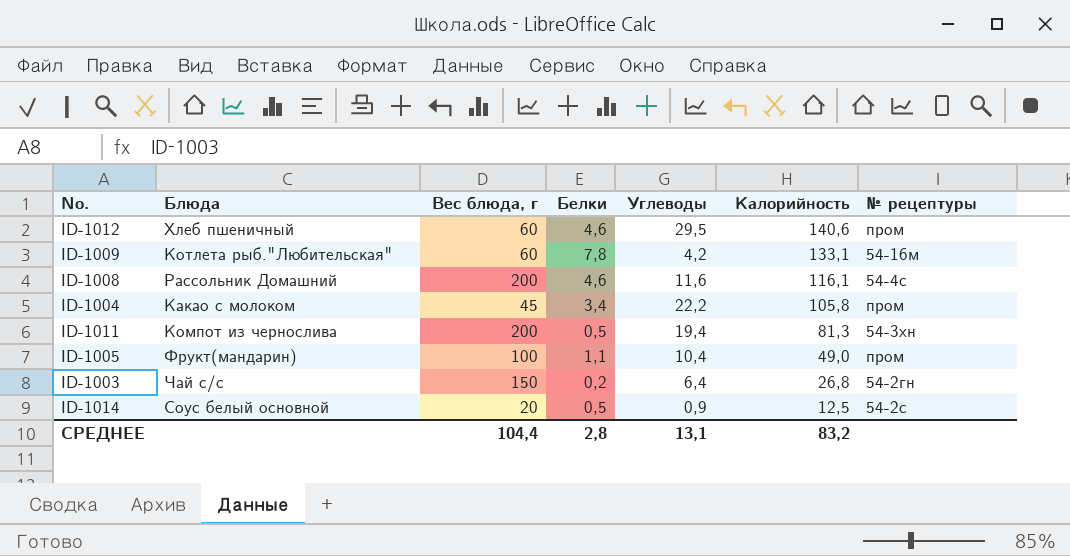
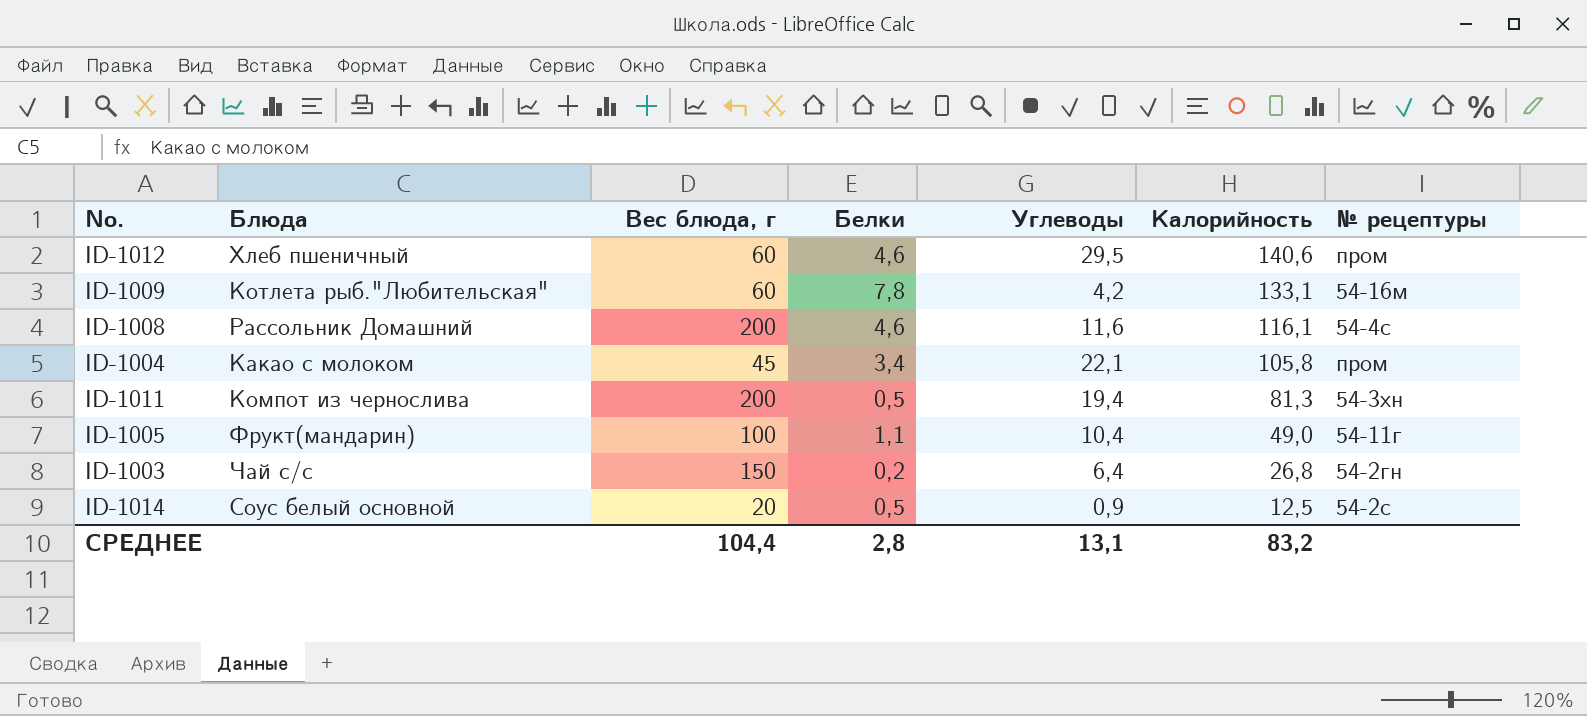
ID-1004 | Углеводы: 22,2 -> 22,1
ID-1005 | № рецептуры: пром -> 54-11г

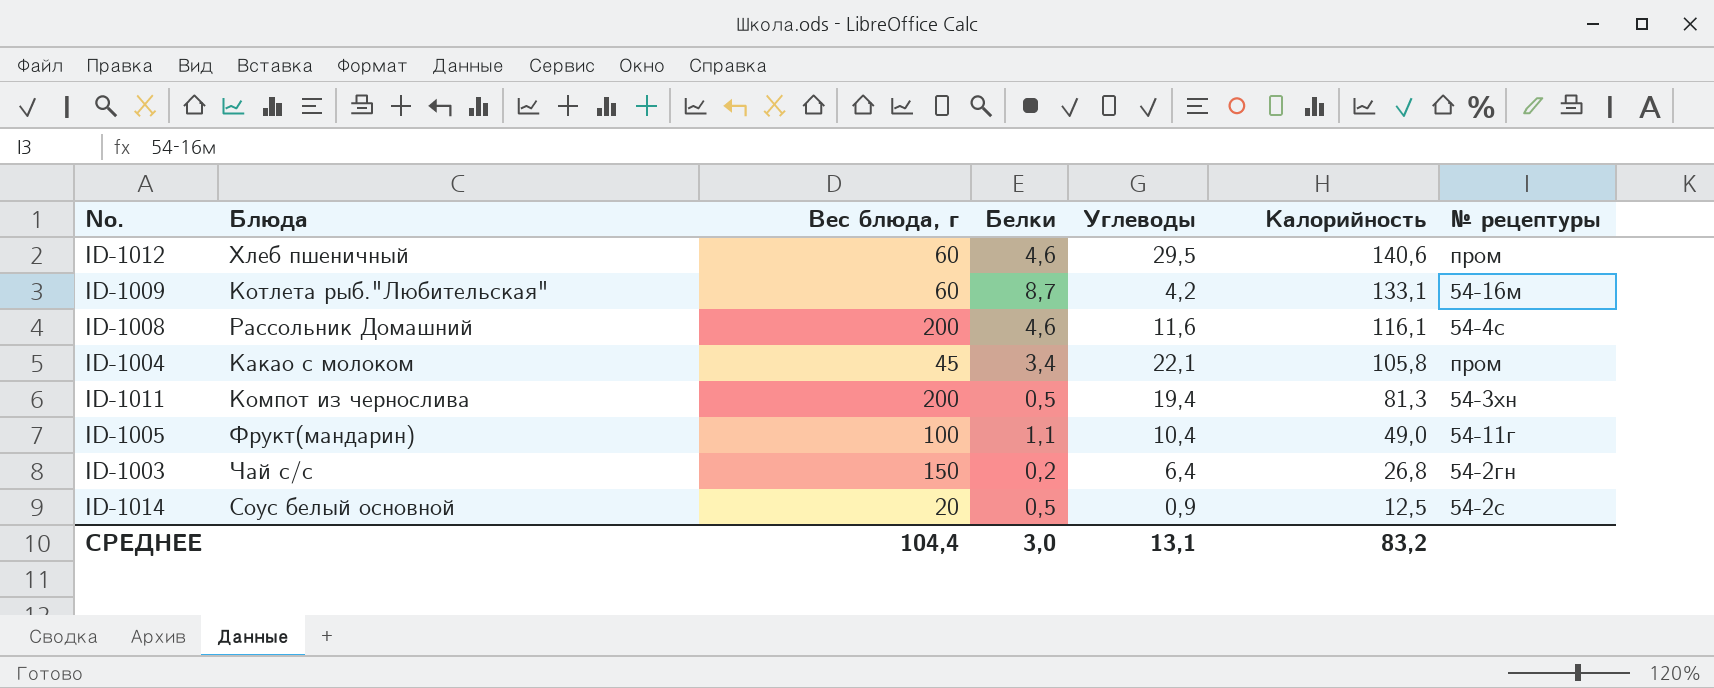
ID-1009 | Белки: 7,8 -> 8,7
СРЕДНЕЕ | Белки: 2,8 -> 3,0

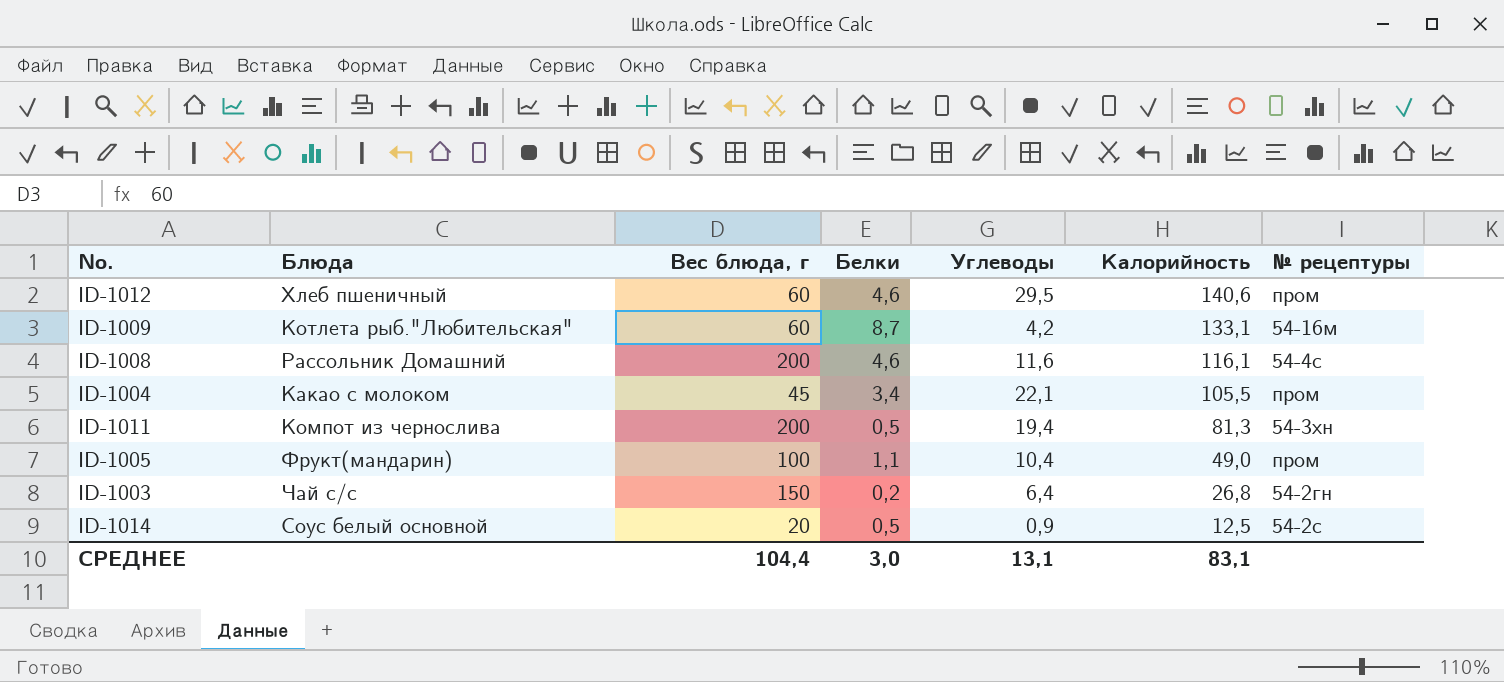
ID-1004 | Калорийность: 105,8 -> 105,5
ID-1005 | № рецептуры: 54-11г -> пром
СРЕДНЕЕ | Калорийность: 83,2 -> 83,1

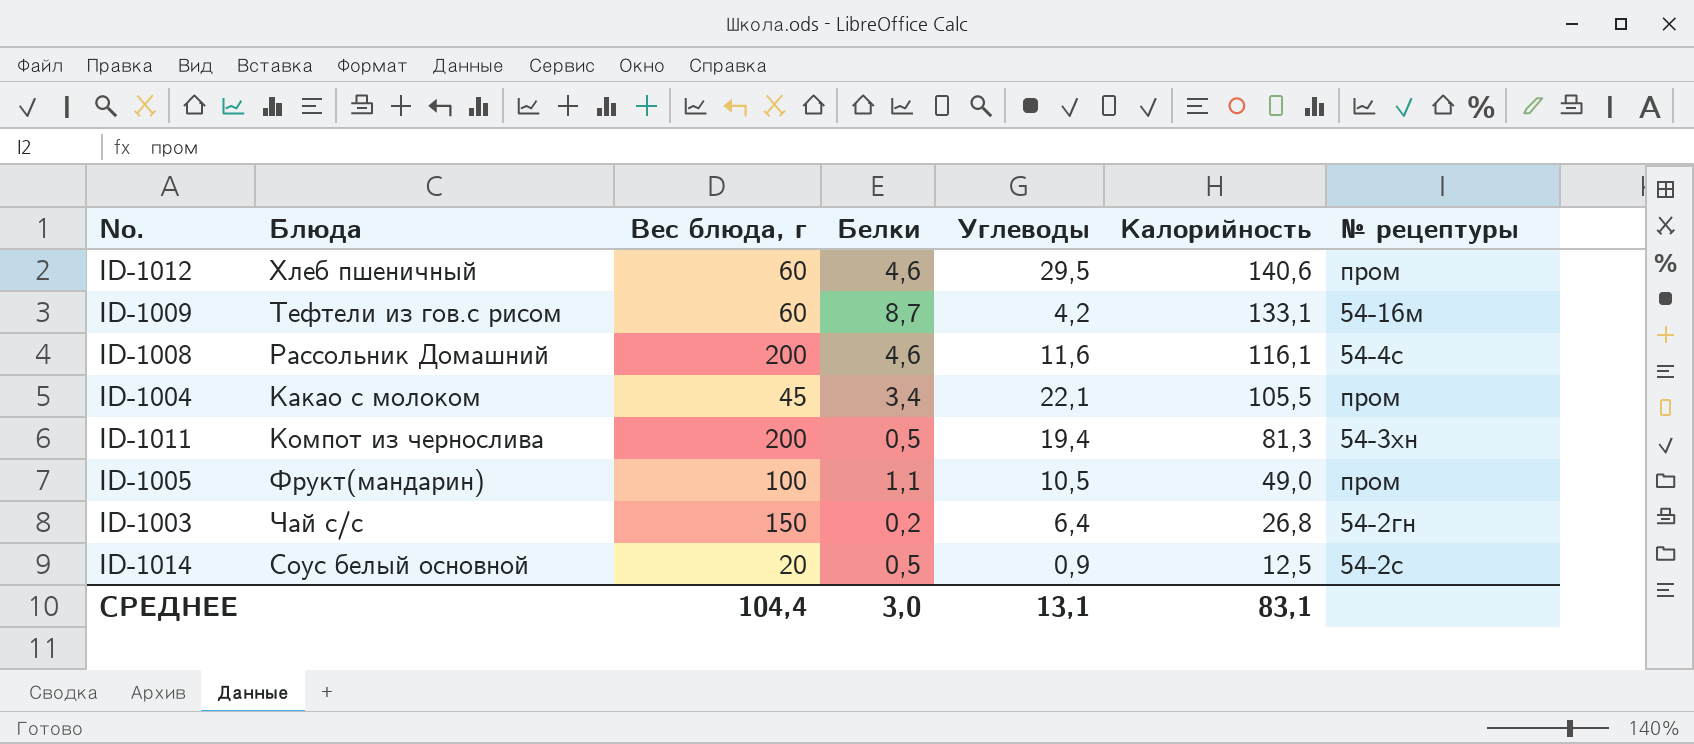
ID-1009 | Блюда: Котлета рыб."Любительская" -> Тефтели из гов.с рисом
ID-1005 | Углеводы: 10,4 -> 10,5

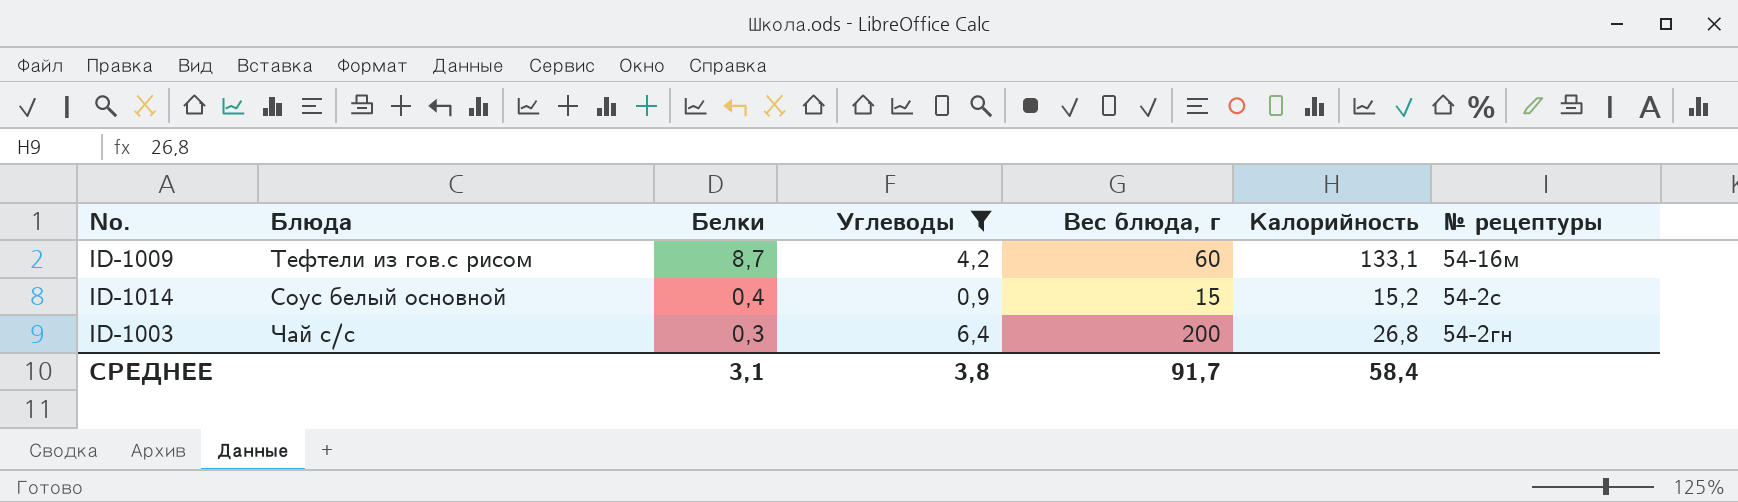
filter: none -> Углеводы <= 6,4
row order: Калорийность descending -> Белки descending
column Вес блюда, г | position: 3 -> 5
ID-1014 | Белки: 0,5 -> 0,4
ID-1014 | Вес блюда, г: 20 -> 15
ID-1014 | Калорийность: 12,5 -> 15,2
ID-1003 | Белки: 0,2 -> 0,3
ID-1003 | Вес блюда, г: 150 -> 200
СРЕДНЕЕ | Белки: 3,0 -> 3,1
СРЕДНЕЕ | Углеводы: 13,1 -> 3,8
СРЕДНЕЕ | Вес блюда, г: 104,4 -> 91,7
СРЕДНЕЕ | Калорийность: 83,1 -> 58,4

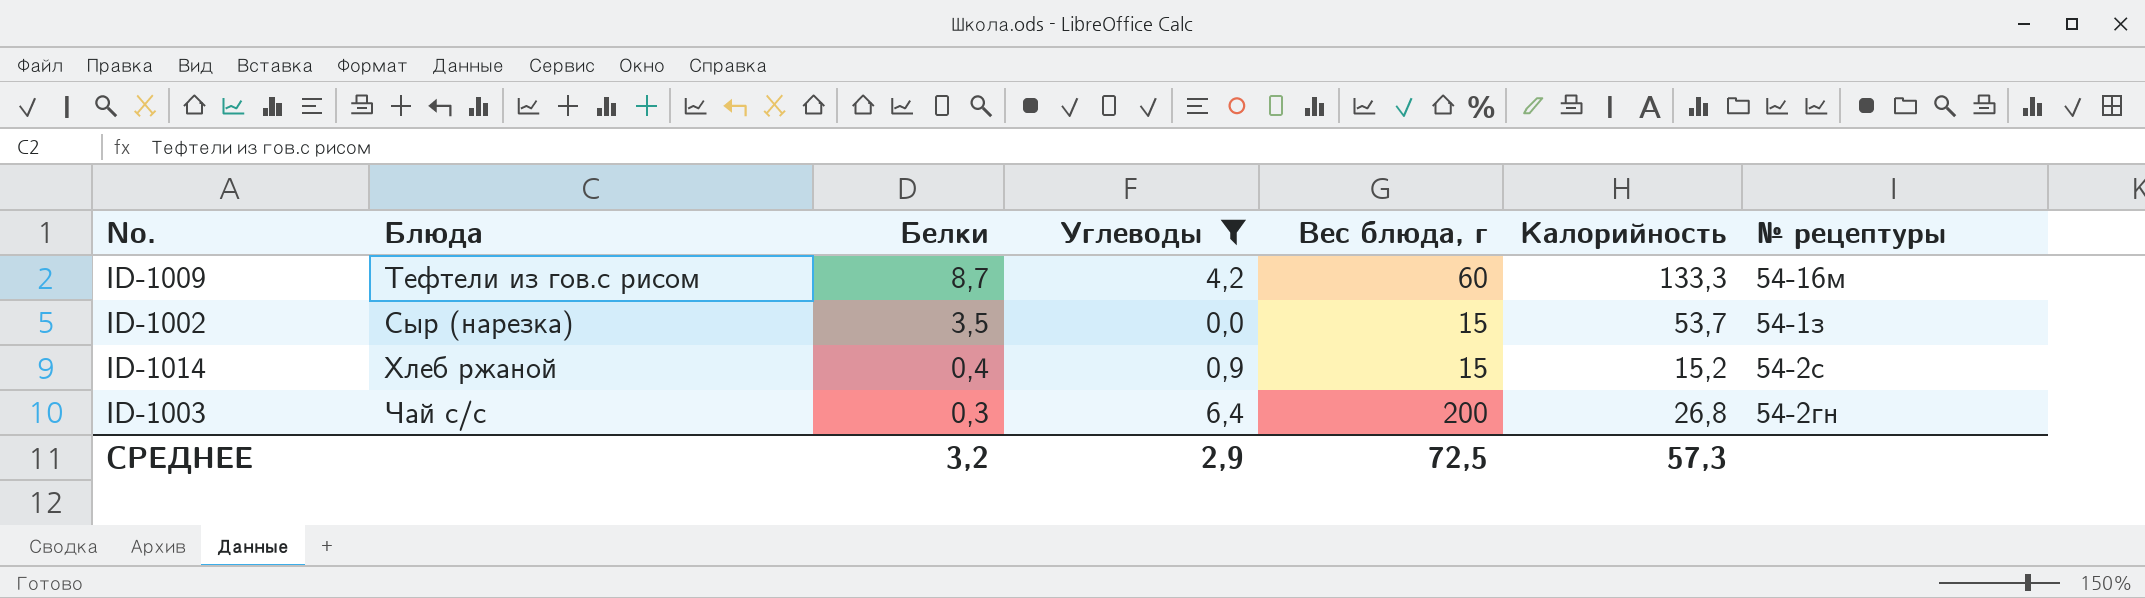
ID-1009 | Калорийность: 133,1 -> 133,3
row ID-1002: none -> Сыр (нарезка) | 3,5 | 0,0 | 15 | 53,7 | 54-1з
ID-1014 | Блюда: Соус белый основной -> Хлеб ржаной
СРЕДНЕЕ | Белки: 3,1 -> 3,2
СРЕДНЕЕ | Углеводы: 3,8 -> 2,9
СРЕДНЕЕ | Вес блюда, г: 91,7 -> 72,5
СРЕДНЕЕ | Калорийность: 58,4 -> 57,3

